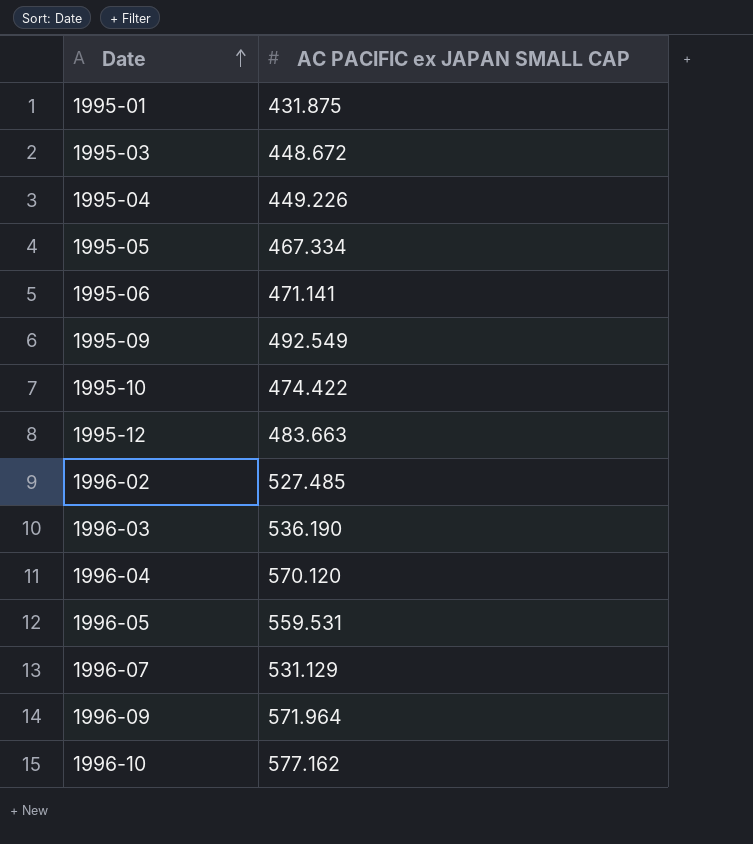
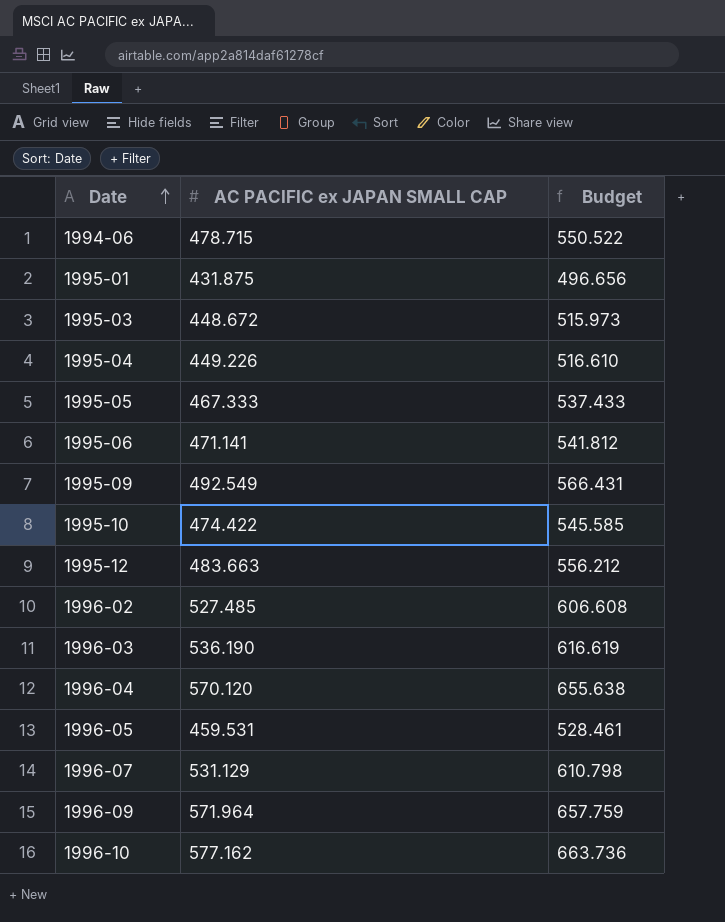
column Budget | formula: none -> [AC PACIFIC ex JAPAN SMALL CAP] * 1.15
row 1994-06: none -> 478.715 | 550.522
1995-05 | AC PACIFIC ex JAPAN SMALL CAP: 467.334 -> 467.333
1996-05 | AC PACIFIC ex JAPAN SMALL CAP: 559.531 -> 459.531

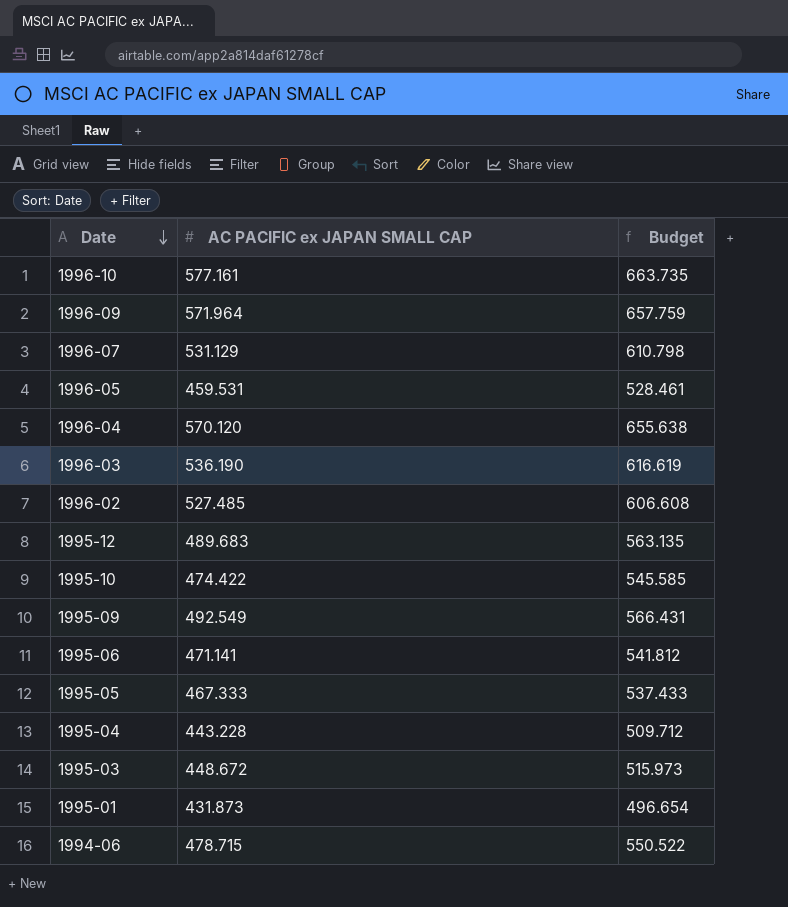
row order: Date ascending -> Date descending
1996-10 | AC PACIFIC ex JAPAN SMALL CAP: 577.162 -> 577.161
1996-10 | Budget: 663.736 -> 663.735
1995-12 | AC PACIFIC ex JAPAN SMALL CAP: 483.663 -> 489.683
1995-12 | Budget: 556.212 -> 563.135
1995-04 | AC PACIFIC ex JAPAN SMALL CAP: 449.226 -> 443.228
1995-04 | Budget: 516.610 -> 509.712
1995-01 | AC PACIFIC ex JAPAN SMALL CAP: 431.875 -> 431.873
1995-01 | Budget: 496.656 -> 496.654

